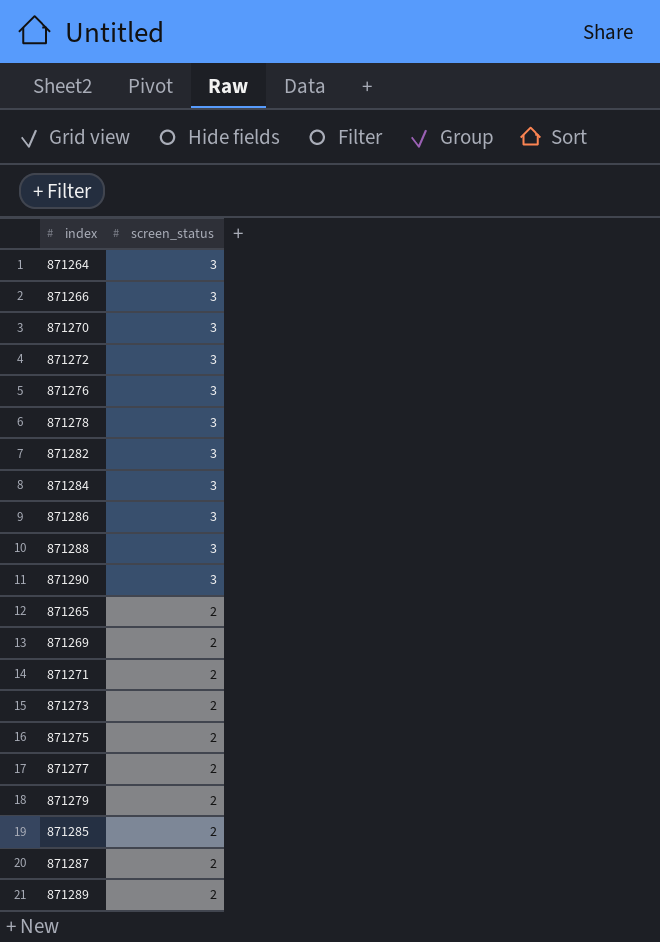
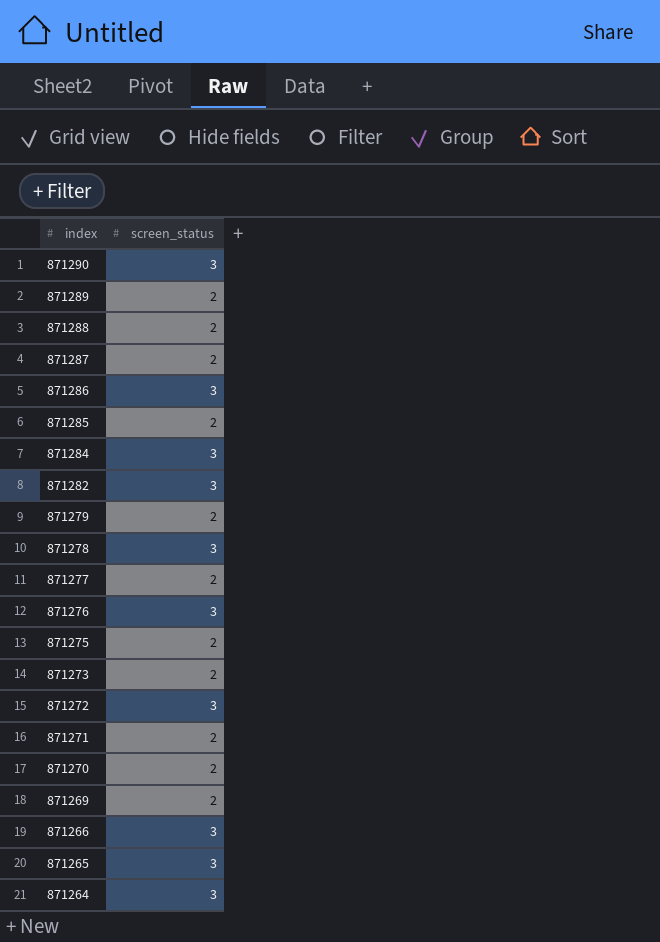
row order: screen_status descending -> index descending
871288 | screen_status: 3 -> 2
871270 | screen_status: 3 -> 2
871265 | screen_status: 2 -> 3

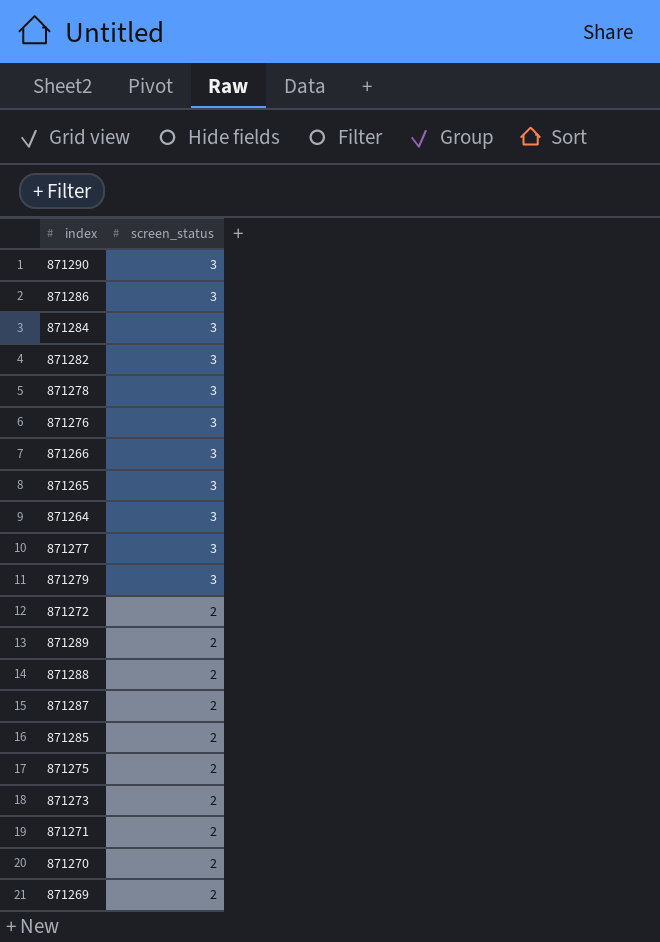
row order: index descending -> screen_status descending
871277 | screen_status: 2 -> 3
871279 | screen_status: 2 -> 3
871272 | screen_status: 3 -> 2

